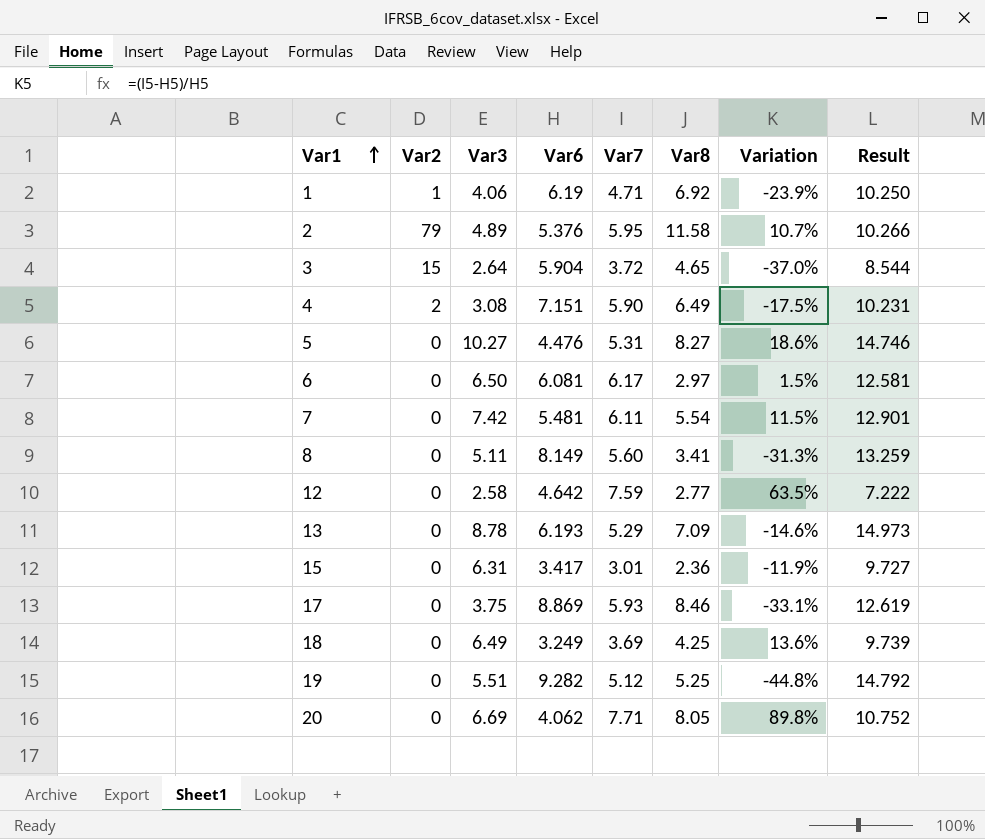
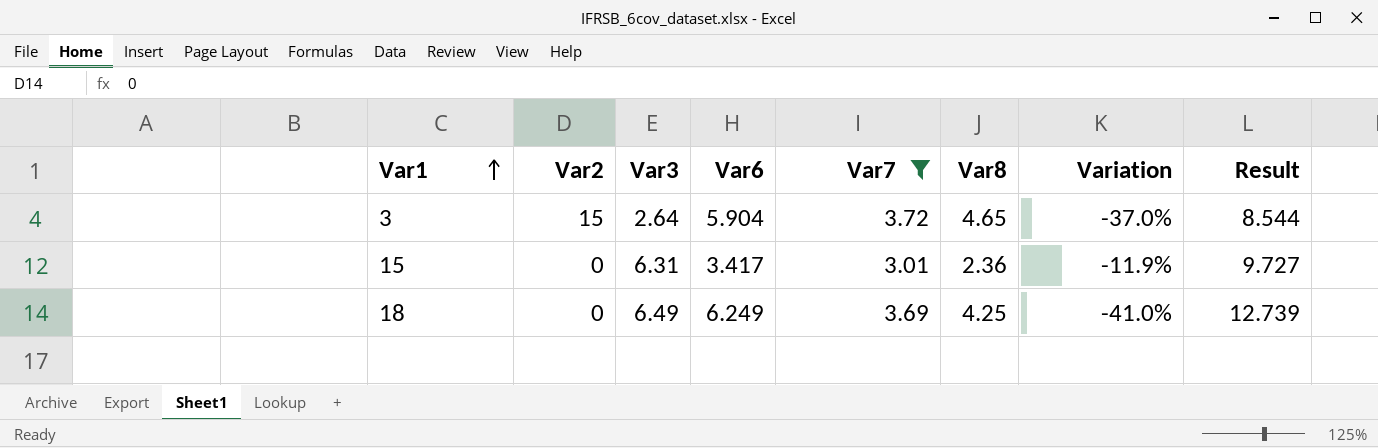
filter: none -> Var7 <= 3.72
18 | Var6: 3.249 -> 6.249
18 | Variation: 13.6% -> -41.0%
18 | Result: 9.739 -> 12.739

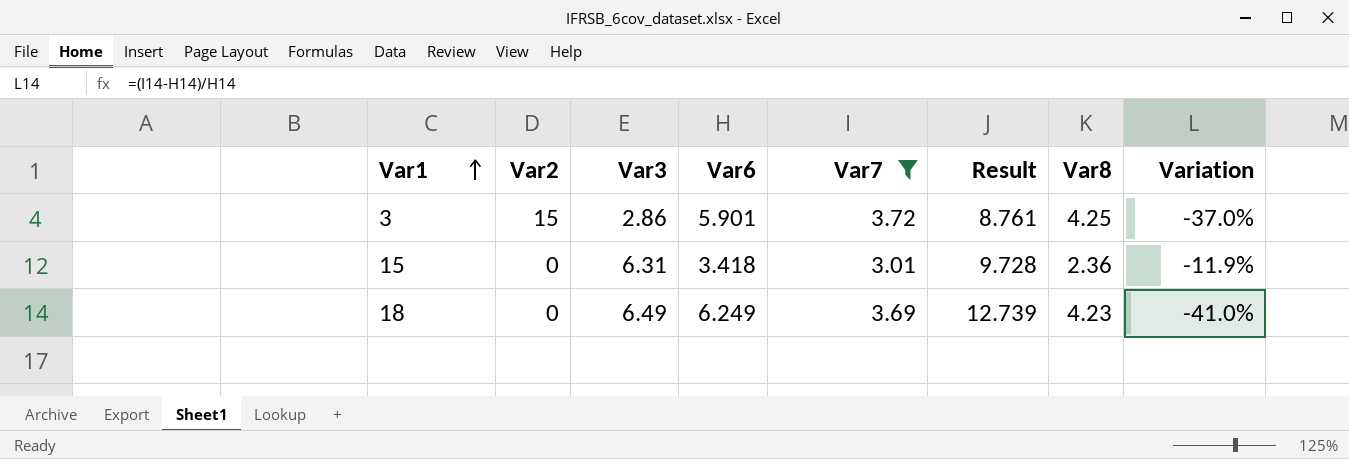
column Result | position: 8 -> 6
3 | Var3: 2.64 -> 2.86
3 | Var6: 5.904 -> 5.901
3 | Result: 8.544 -> 8.761
3 | Var8: 4.65 -> 4.25
15 | Var6: 3.417 -> 3.418
15 | Result: 9.727 -> 9.728
18 | Var8: 4.25 -> 4.23

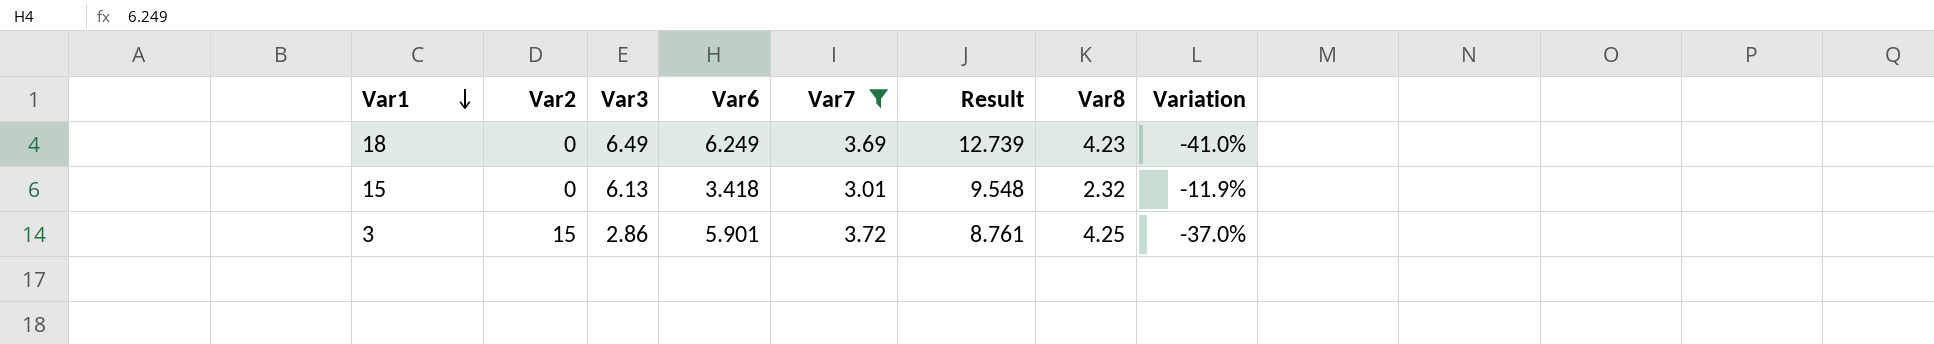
row order: Var1 ascending -> Var1 descending
15 | Var3: 6.31 -> 6.13
15 | Result: 9.728 -> 9.548
15 | Var8: 2.36 -> 2.32

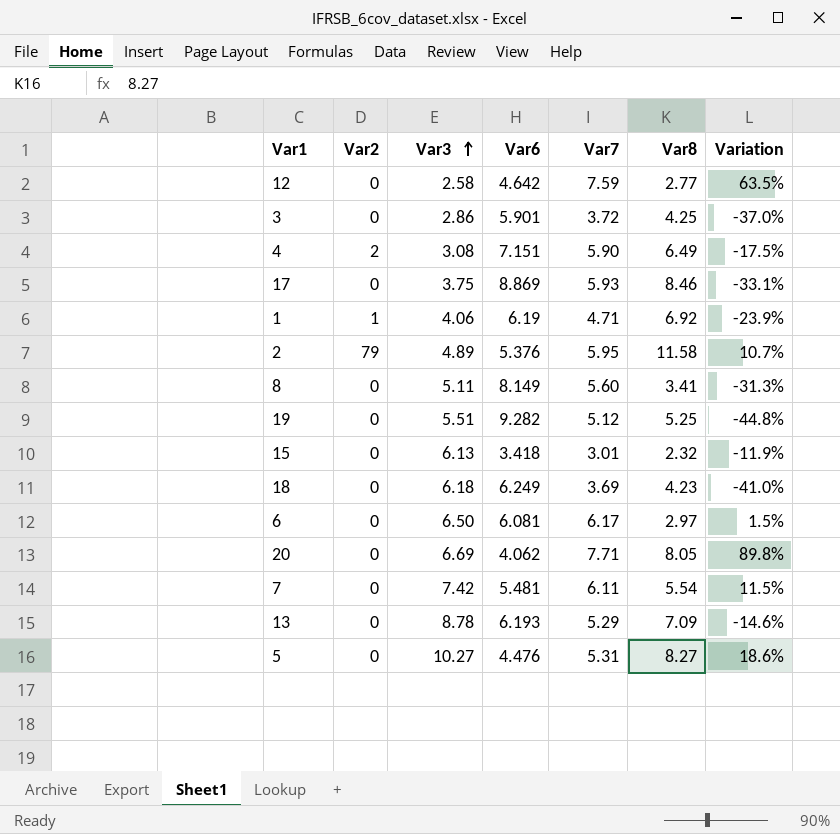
filter: Var7 <= 3.72 -> none
row order: Var1 descending -> Var3 ascending
column Result | formula: [Var3] + [Var6] -> none
3 | Var2: 15 -> 0
18 | Var3: 6.49 -> 6.18

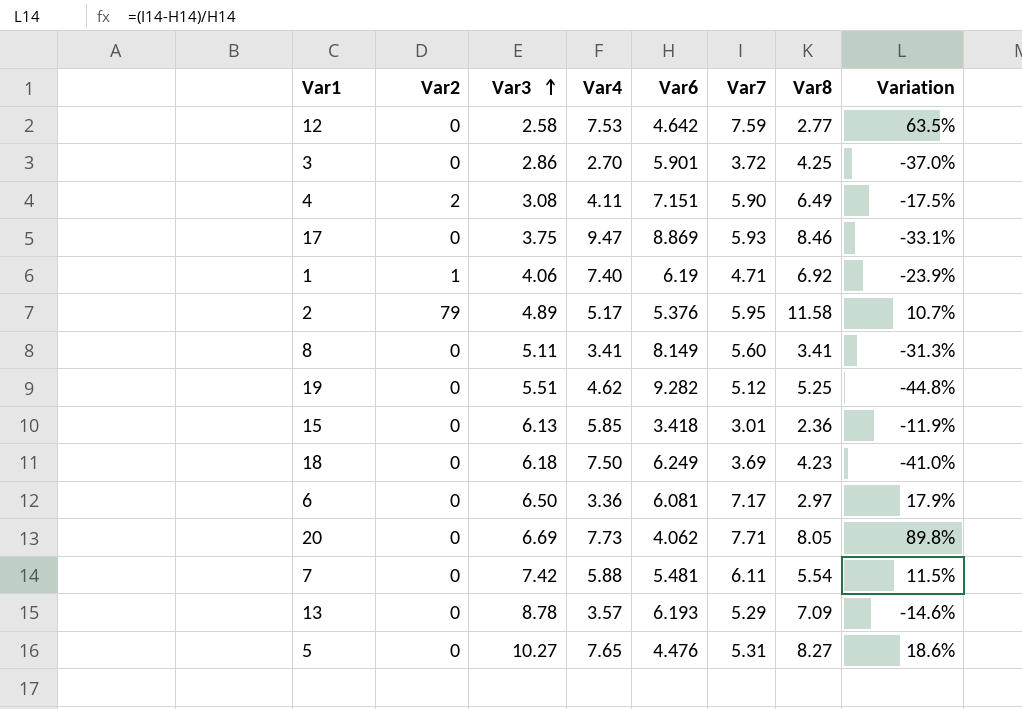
column Var4 | position: none -> 4
15 | Var8: 2.32 -> 2.36
6 | Var7: 6.17 -> 7.17
6 | Variation: 1.5% -> 17.9%

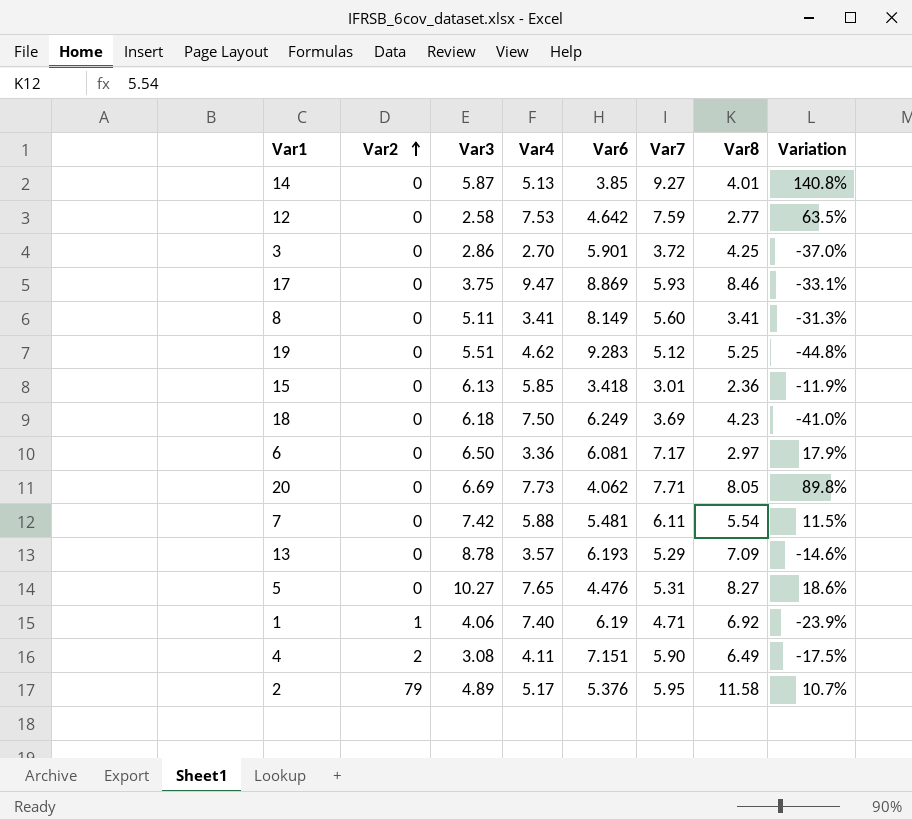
row order: Var3 ascending -> Var2 ascending
row 14: none -> 0 | 5.87 | 5.13 | 3.85 | 9.27 | 4.01 | 140.8%
19 | Var6: 9.282 -> 9.283

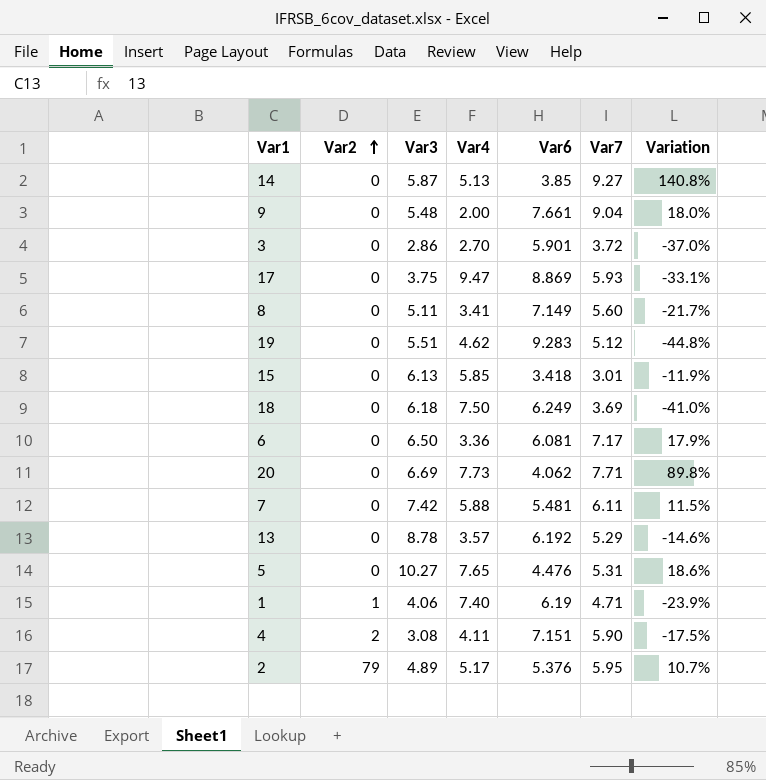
column Var8 | position: 7 -> none
row 12: 0 | 2.58 | 7.53 | 4.642 | 7.59 | 2.77 | 63.5% -> none
row 9: none -> 0 | 5.48 | 2.00 | 7.661 | 9.04 | 18.0%
8 | Var6: 8.149 -> 7.149
8 | Variation: -31.3% -> -21.7%
13 | Var6: 6.193 -> 6.192

